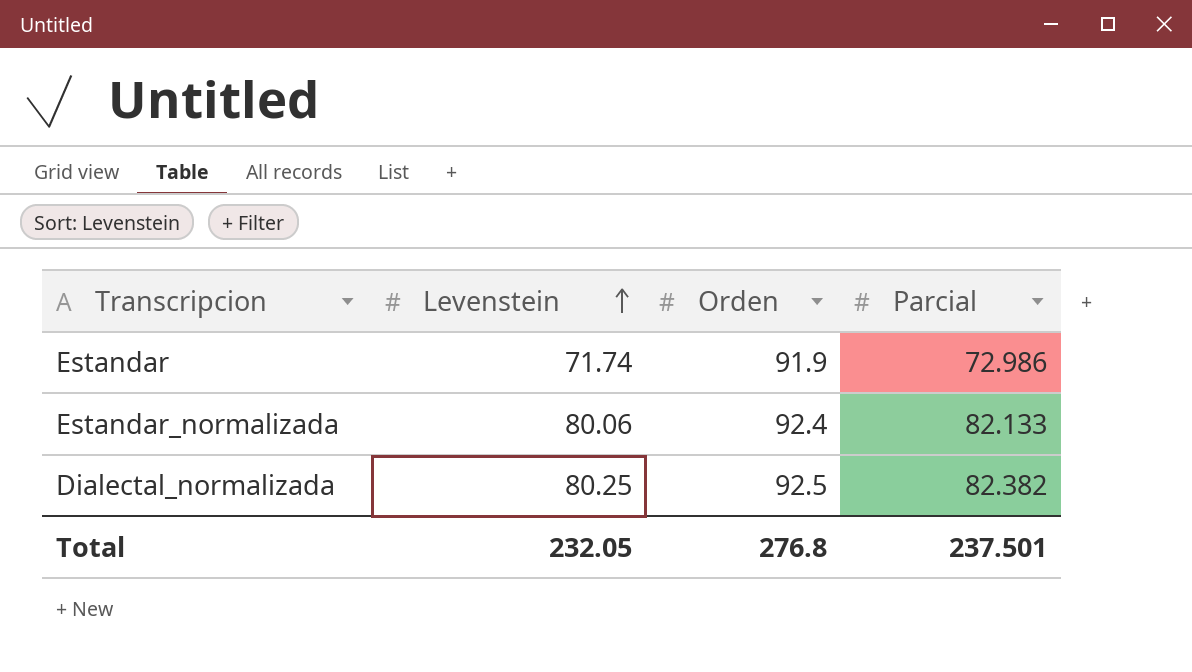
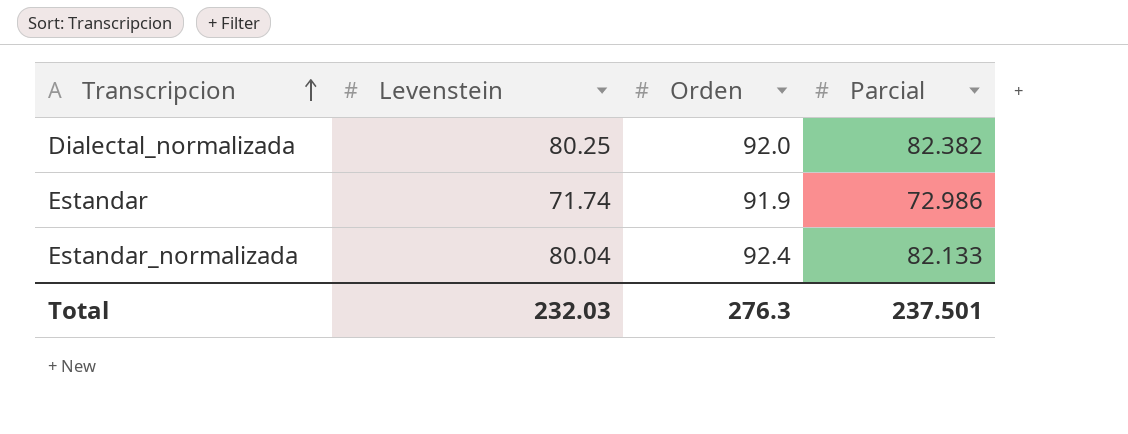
row order: Levenstein ascending -> Transcripcion ascending
Dialectal_normalizada | Orden: 92.5 -> 92.0
Estandar_normalizada | Levenstein: 80.06 -> 80.04
Total | Levenstein: 232.05 -> 232.03
Total | Orden: 276.8 -> 276.3

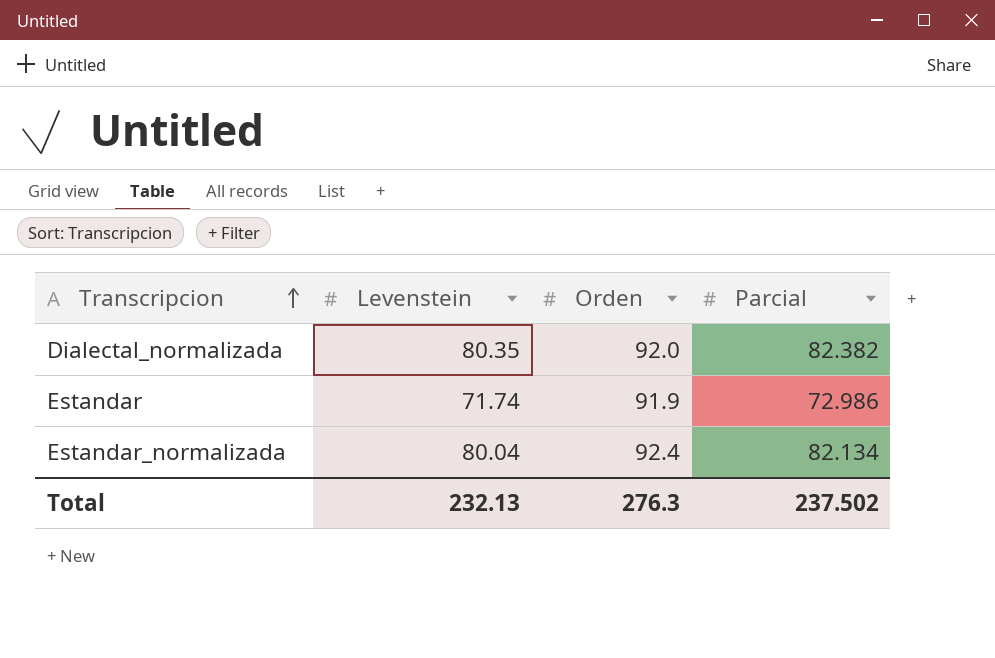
Dialectal_normalizada | Levenstein: 80.25 -> 80.35
Estandar_normalizada | Parcial: 82.133 -> 82.134
Total | Levenstein: 232.03 -> 232.13
Total | Parcial: 237.501 -> 237.502

